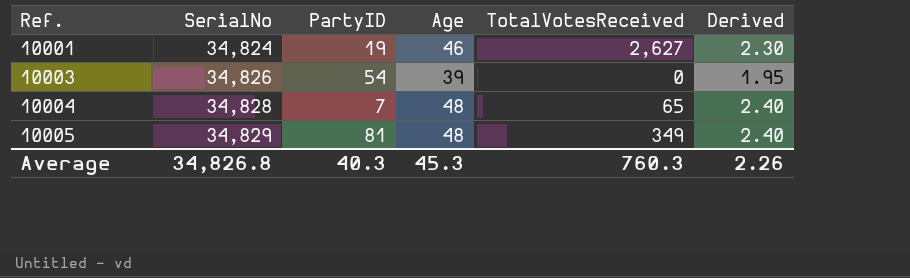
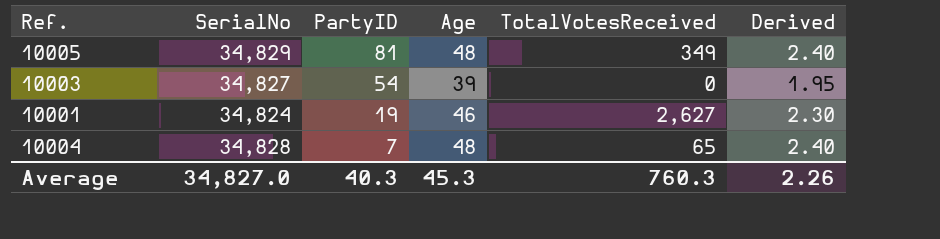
row order: Ref. ascending -> PartyID descending
10003 | SerialNo: 34,826 -> 34,827
Average | SerialNo: 34,826.8 -> 34,827.0

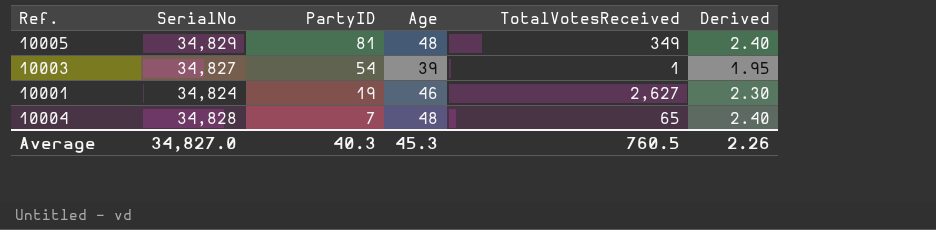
10003 | TotalVotesReceived: 0 -> 1
Average | TotalVotesReceived: 760.3 -> 760.5

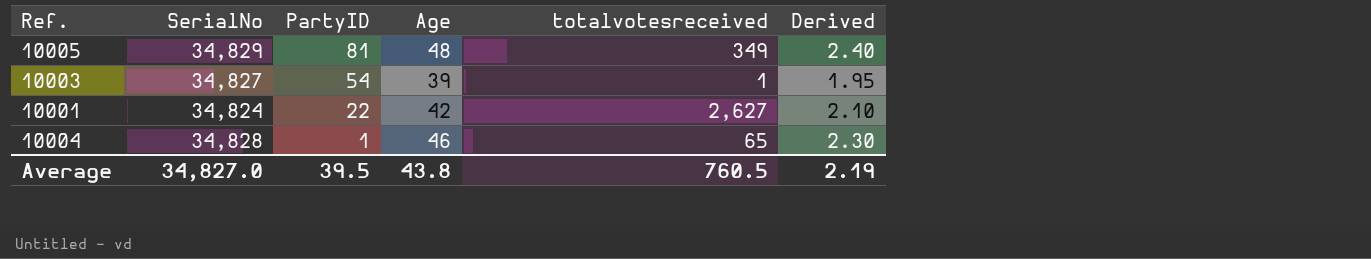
column name: TotalVotesReceived -> totalvotesreceived
10001 | PartyID: 19 -> 22
10001 | Age: 46 -> 42
10001 | Derived: 2.30 -> 2.10
10004 | PartyID: 7 -> 1
10004 | Age: 48 -> 46
10004 | Derived: 2.40 -> 2.30
Average | PartyID: 40.3 -> 39.5
Average | Age: 45.3 -> 43.8
Average | Derived: 2.26 -> 2.19

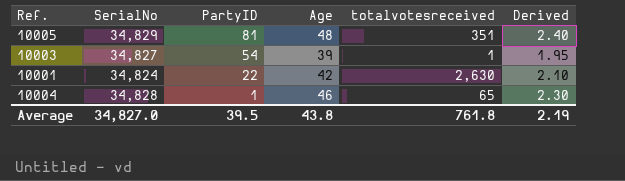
10005 | totalvotesreceived: 349 -> 351
10001 | totalvotesreceived: 2,627 -> 2,630
Average | totalvotesreceived: 760.5 -> 761.8

